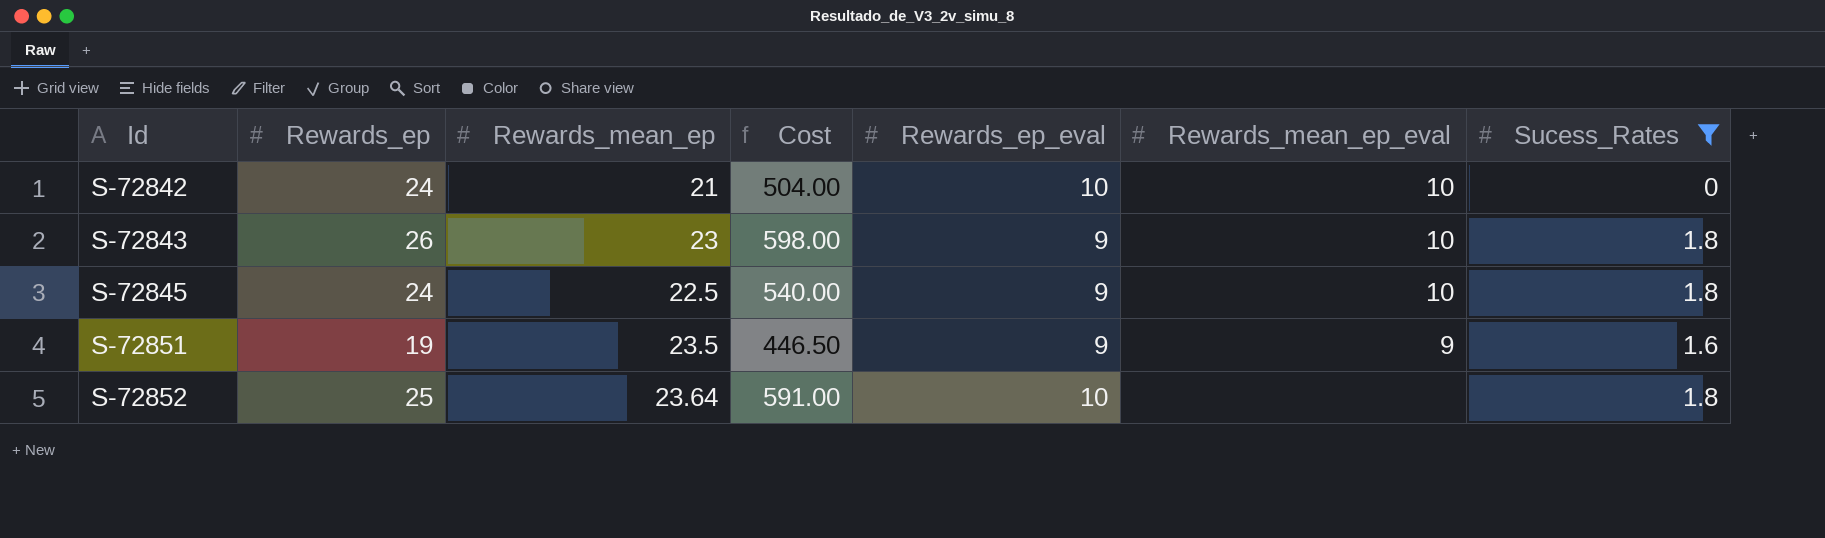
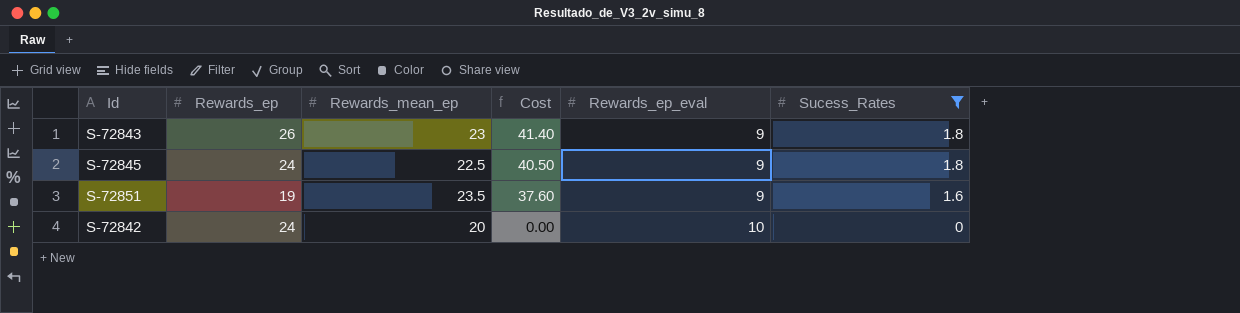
row order: Id ascending -> Cost descending
column Rewards_mean_ep_eval | position: 6 -> none
column Cost | formula: [Rewards_ep] * [Rewards_mean_ep] -> [Rewards_mean_ep] * [Sucess_Rates]
row S-72852: 25 | 23.64 | 591.00 | 10 | none | 1.8 -> none
S-72842 | Rewards_mean_ep: 21 -> 20

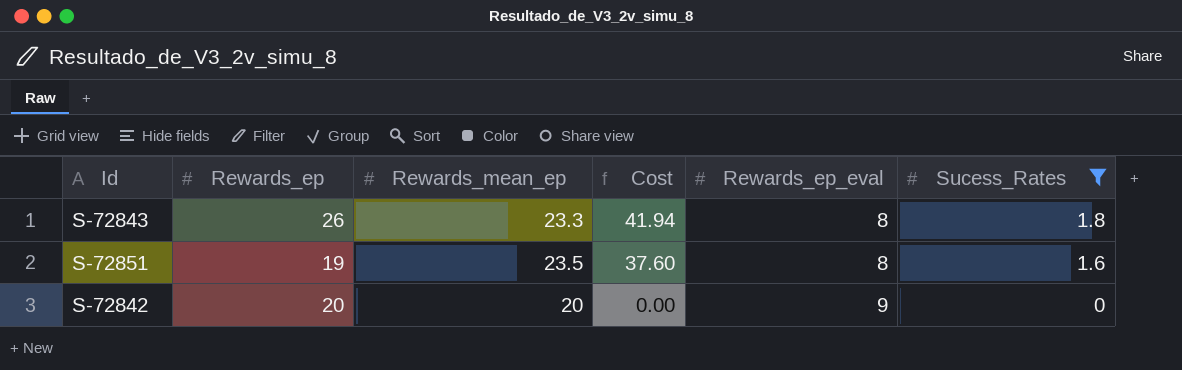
row S-72845: 24 | 22.5 | 40.50 | 9 | 1.8 -> none
S-72843 | Rewards_mean_ep: 23 -> 23.3
S-72843 | Cost: 41.40 -> 41.94
S-72843 | Rewards_ep_eval: 9 -> 8
S-72851 | Rewards_ep_eval: 9 -> 8
S-72842 | Rewards_ep: 24 -> 20
S-72842 | Rewards_ep_eval: 10 -> 9

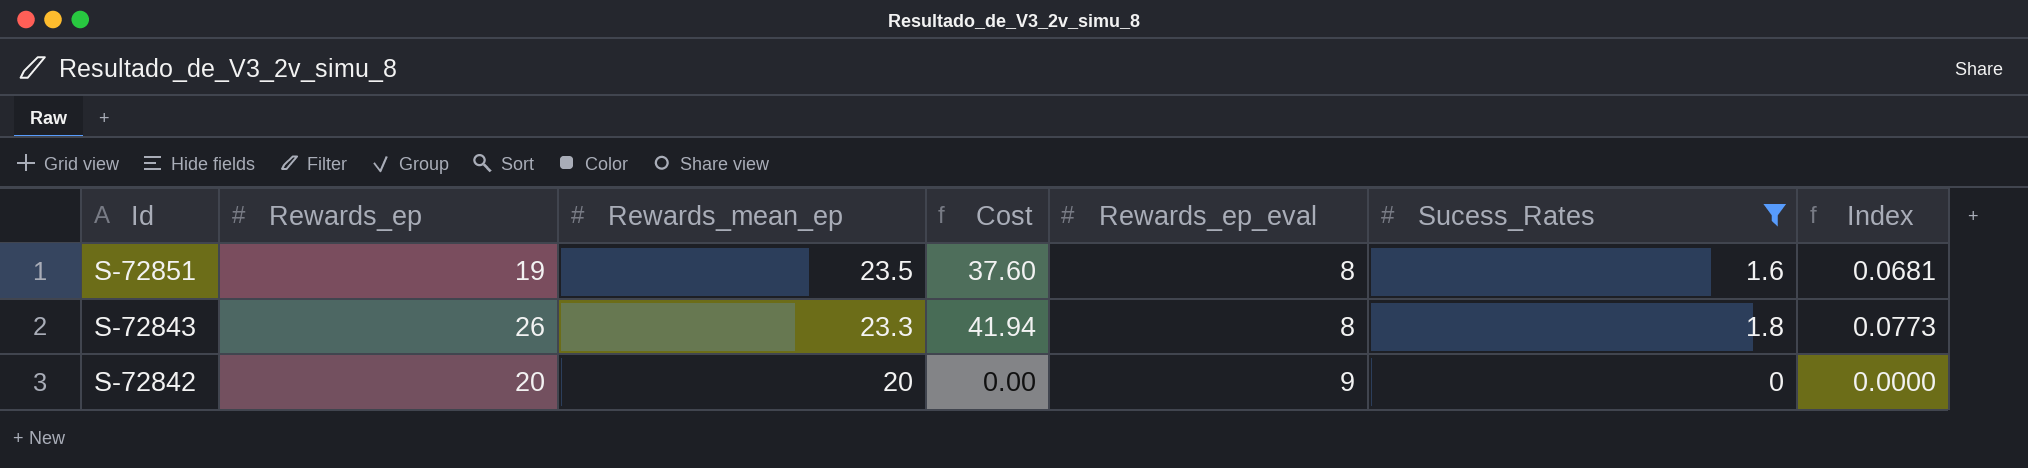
row order: Cost descending -> Id descending
column Index | formula: none -> [Sucess_Rates] / [Rewards_mean_ep]

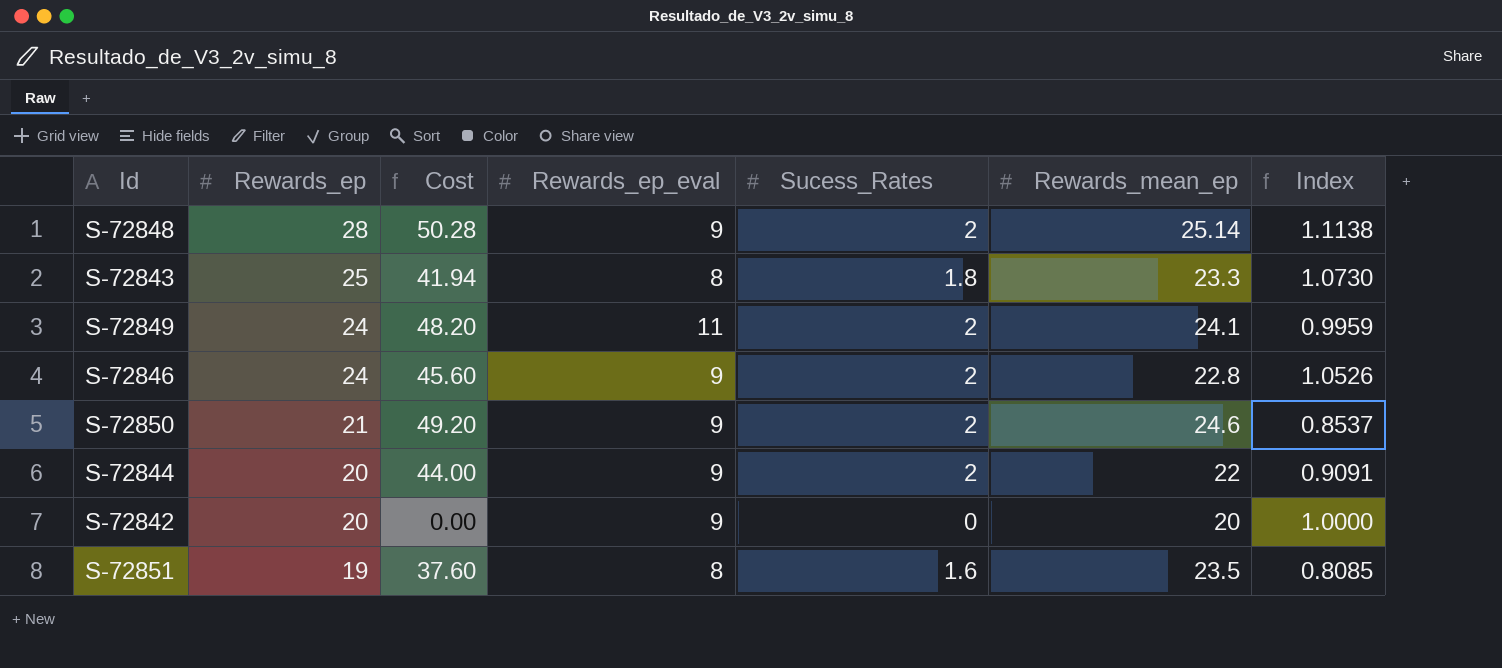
filter: Sucess_Rates != 2 -> none
row order: Id descending -> Rewards_ep descending
column Rewards_mean_ep | position: 3 -> 6
column Index | formula: [Sucess_Rates] / [Rewards_mean_ep] -> [Rewards_ep] / [Rewards_mean_ep]
S-72843 | Rewards_ep: 26 -> 25

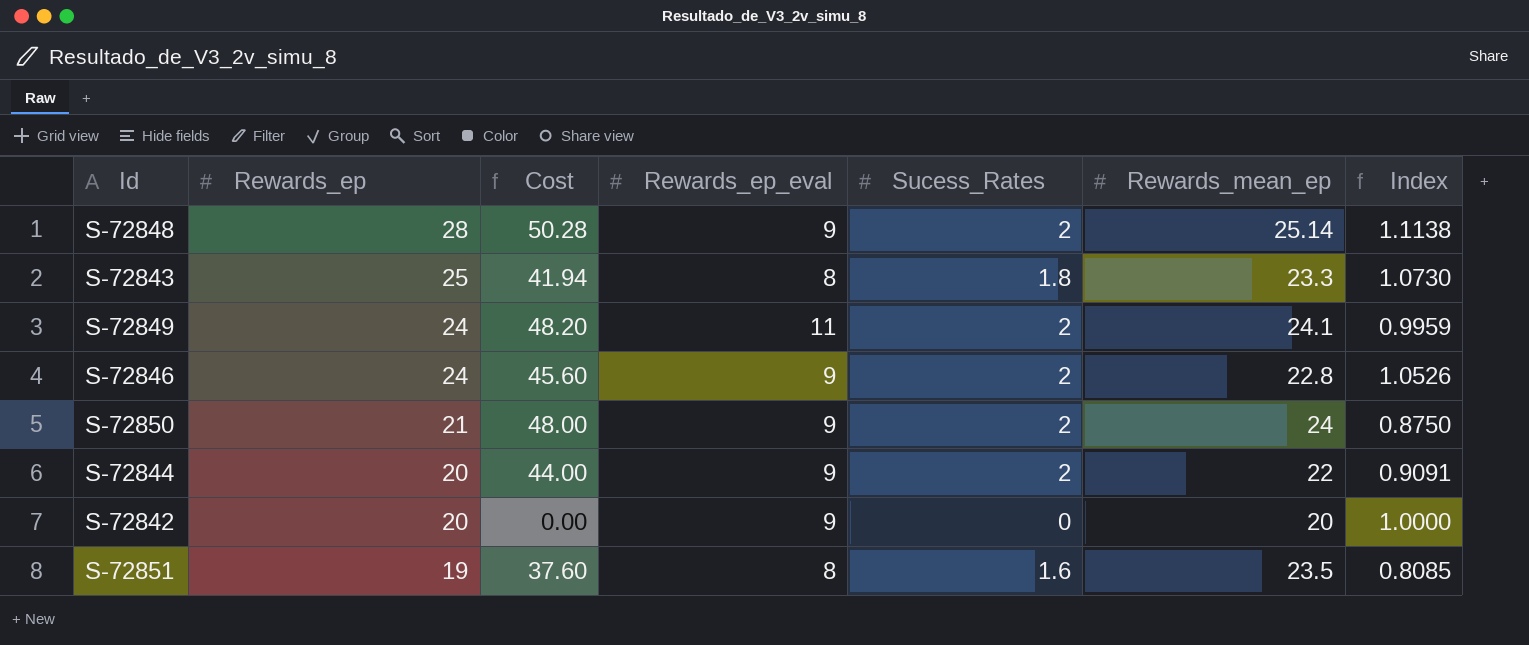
S-72850 | Cost: 49.20 -> 48.00
S-72850 | Rewards_mean_ep: 24.6 -> 24
S-72850 | Index: 0.8537 -> 0.8750

